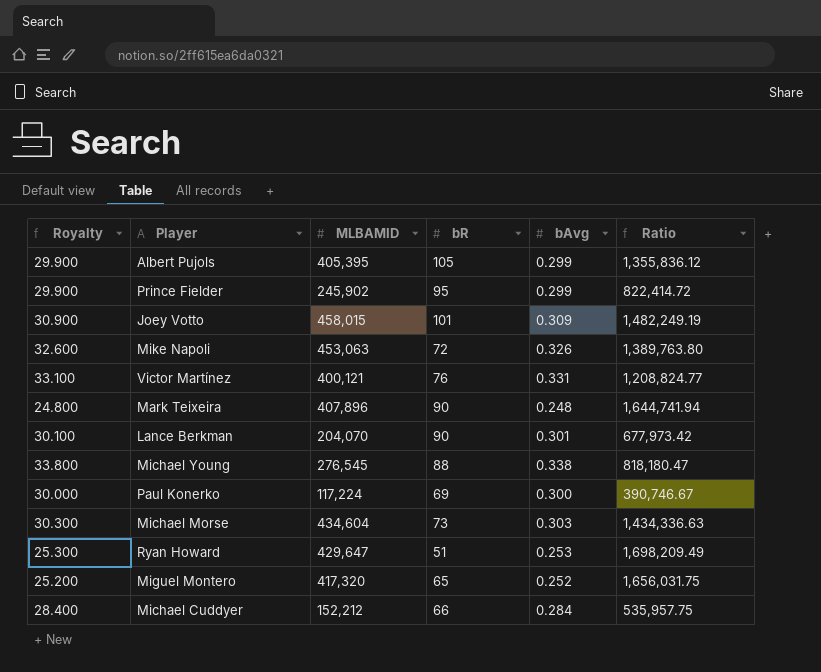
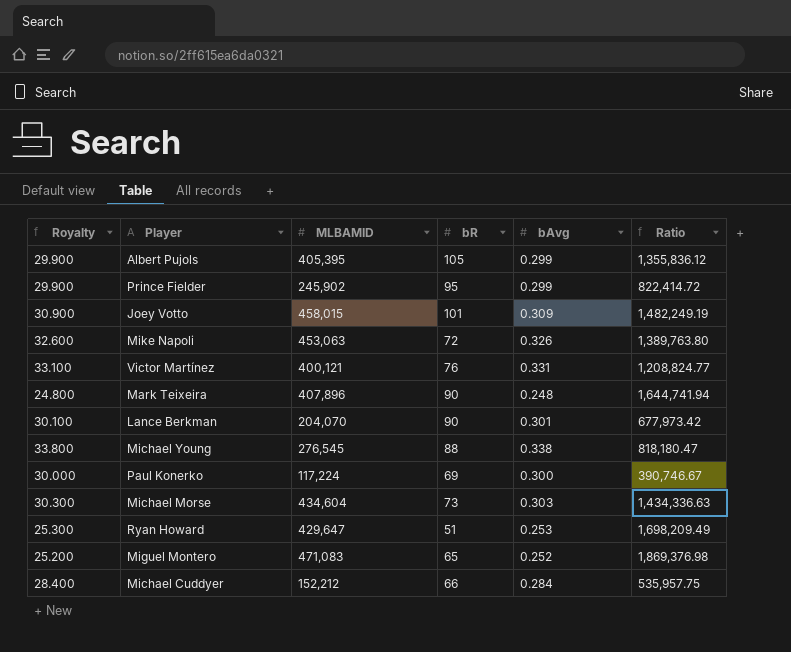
Miguel Montero | MLBAMID: 417,320 -> 471,083
Miguel Montero | Ratio: 1,656,031.75 -> 1,869,376.98

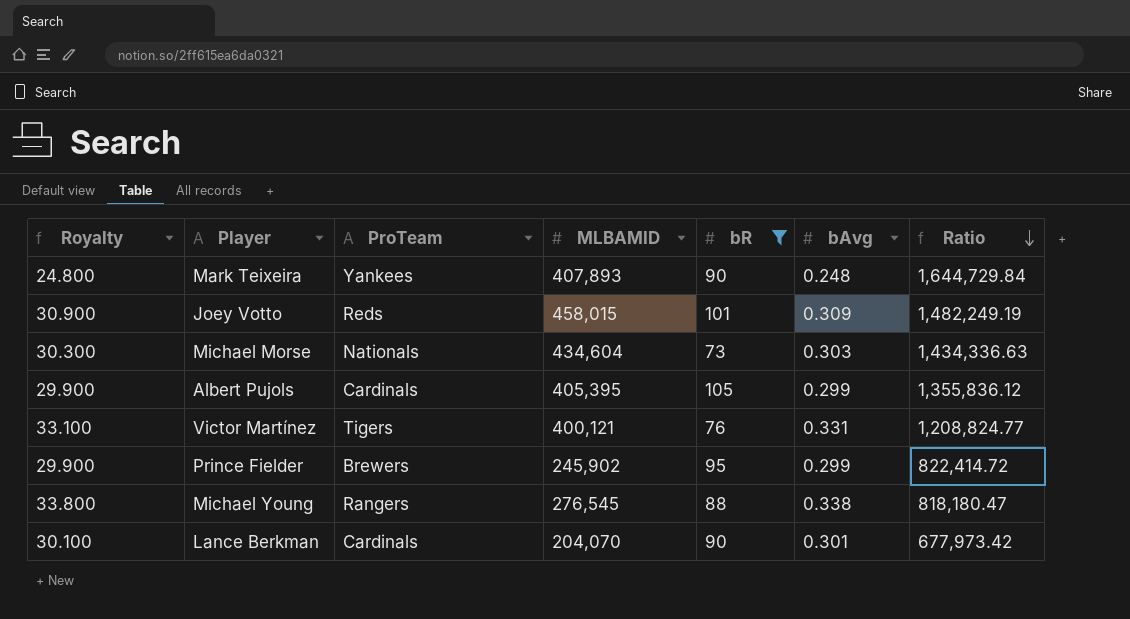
filter: none -> bR >= 73
row order: none -> Ratio descending
column ProTeam | position: none -> 3
Mark Teixeira | MLBAMID: 407,896 -> 407,893
Mark Teixeira | Ratio: 1,644,741.94 -> 1,644,729.84

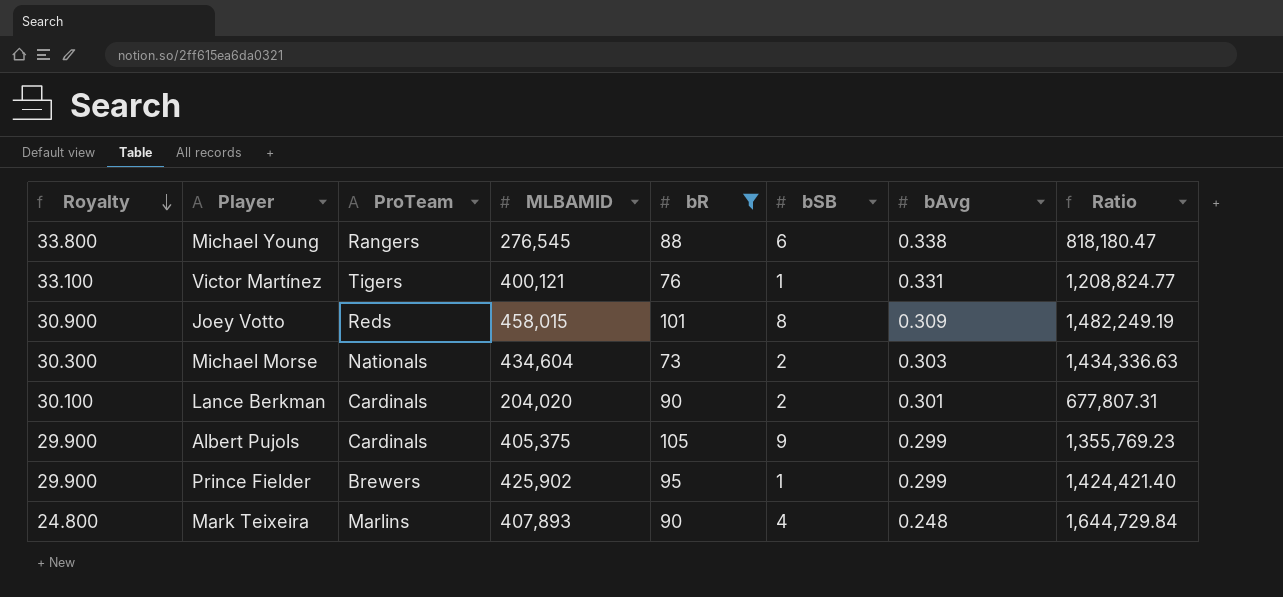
row order: Ratio descending -> Royalty descending
column bSB | position: none -> 6
Lance Berkman | MLBAMID: 204,070 -> 204,020
Lance Berkman | Ratio: 677,973.42 -> 677,807.31
Albert Pujols | MLBAMID: 405,395 -> 405,375
Albert Pujols | Ratio: 1,355,836.12 -> 1,355,769.23
Prince Fielder | MLBAMID: 245,902 -> 425,902
Prince Fielder | Ratio: 822,414.72 -> 1,424,421.40
Mark Teixeira | ProTeam: Yankees -> Marlins

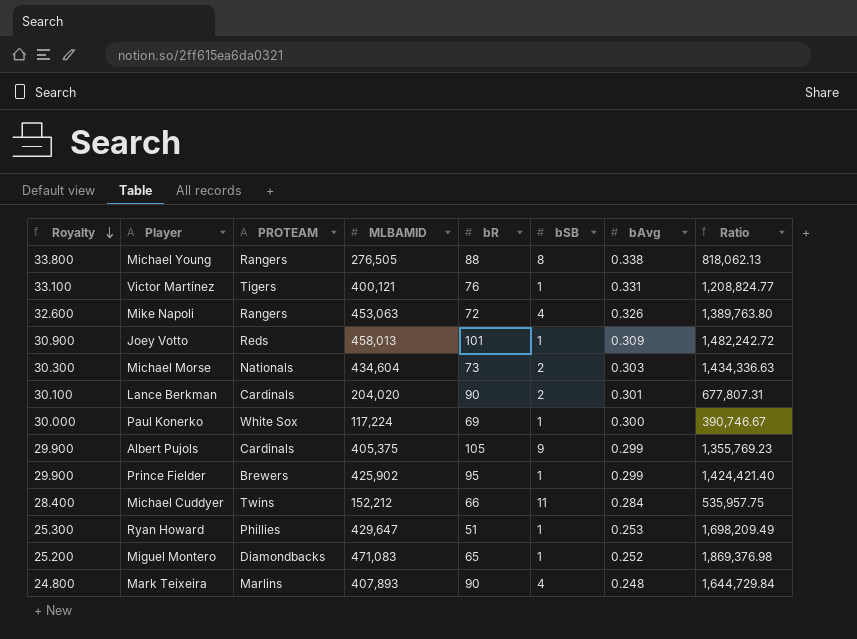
filter: bR >= 73 -> none
column name: ProTeam -> PROTEAM
Michael Young | MLBAMID: 276,545 -> 276,505
Michael Young | bSB: 6 -> 8
Michael Young | Ratio: 818,180.47 -> 818,062.13
Joey Votto | MLBAMID: 458,015 -> 458,013
Joey Votto | bSB: 8 -> 1
Joey Votto | Ratio: 1,482,249.19 -> 1,482,242.72

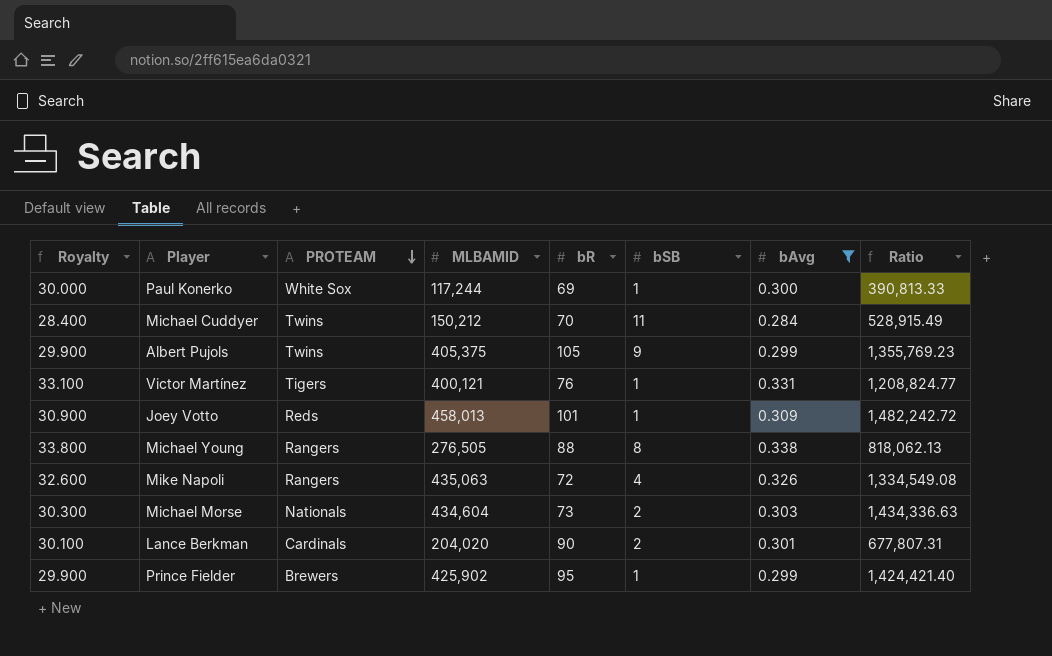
filter: none -> bAvg >= 0.284
row order: Royalty descending -> PROTEAM descending
Paul Konerko | MLBAMID: 117,224 -> 117,244
Paul Konerko | Ratio: 390,746.67 -> 390,813.33
Michael Cuddyer | MLBAMID: 152,212 -> 150,212
Michael Cuddyer | bR: 66 -> 70
Michael Cuddyer | Ratio: 535,957.75 -> 528,915.49
Albert Pujols | PROTEAM: Cardinals -> Twins
Mike Napoli | MLBAMID: 453,063 -> 435,063
Mike Napoli | Ratio: 1,389,763.80 -> 1,334,549.08

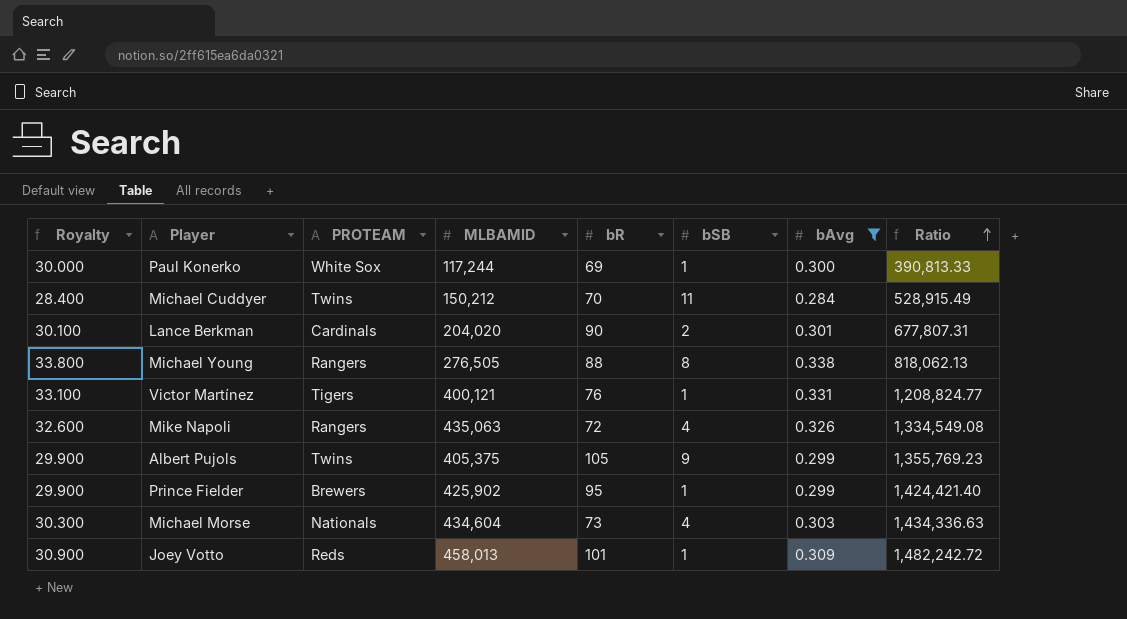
row order: PROTEAM descending -> Ratio ascending
Michael Morse | bSB: 2 -> 4

